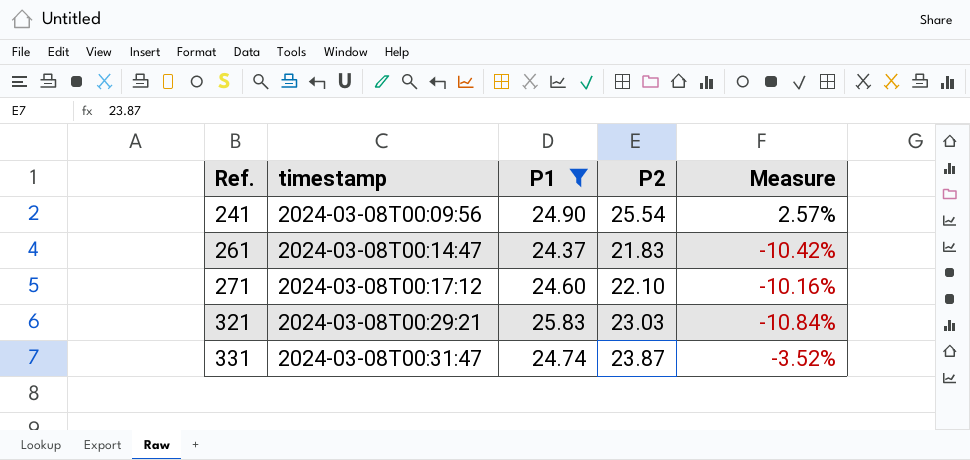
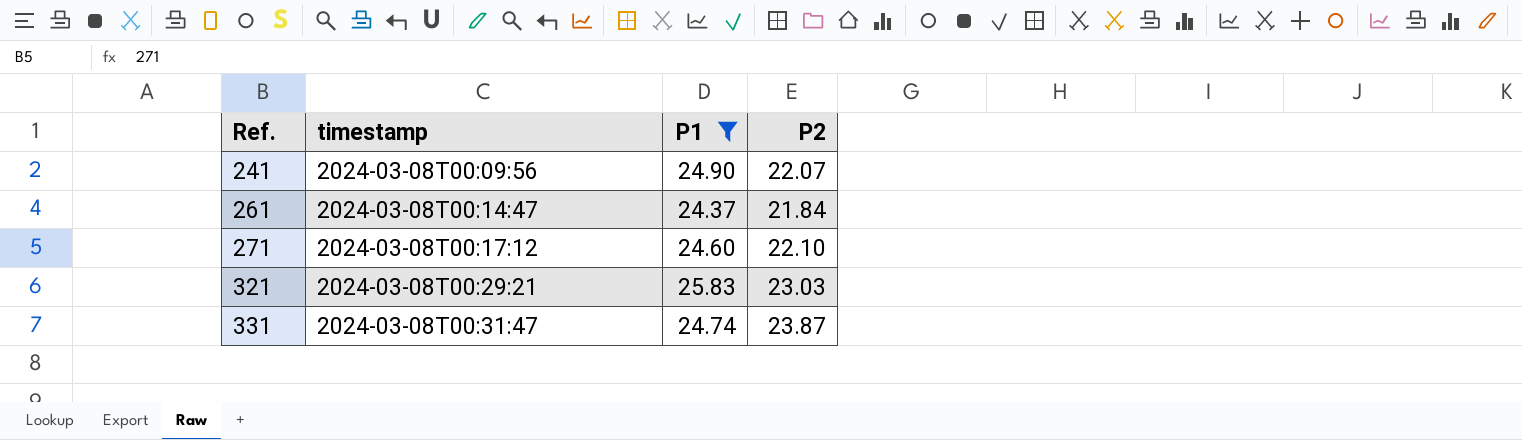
column Measure | formula: ([P2] - [P1]) / [P1] -> none
241 | P2: 25.54 -> 22.07
261 | P2: 21.83 -> 21.84

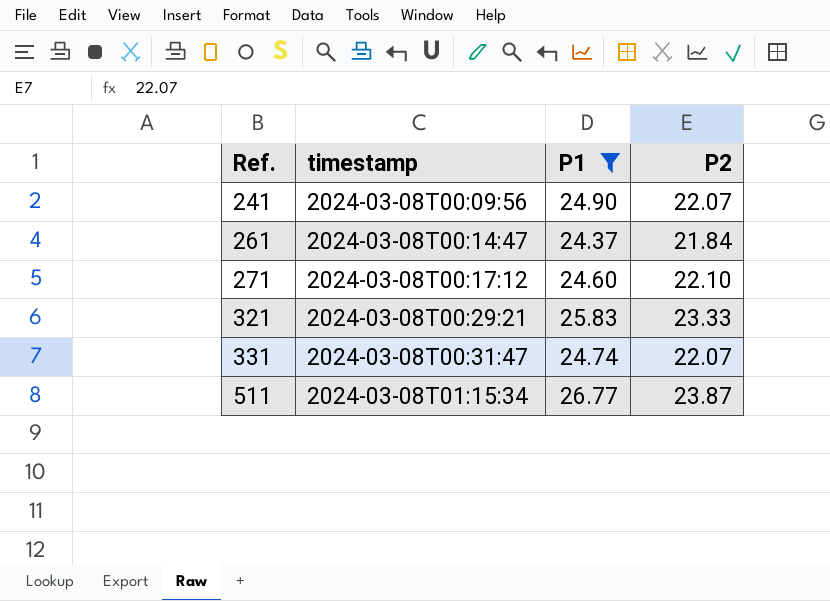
321 | P2: 23.03 -> 23.33
331 | P2: 23.87 -> 22.07
row 511: none -> 2024-03-08T01:15:34 | 26.77 | 23.87

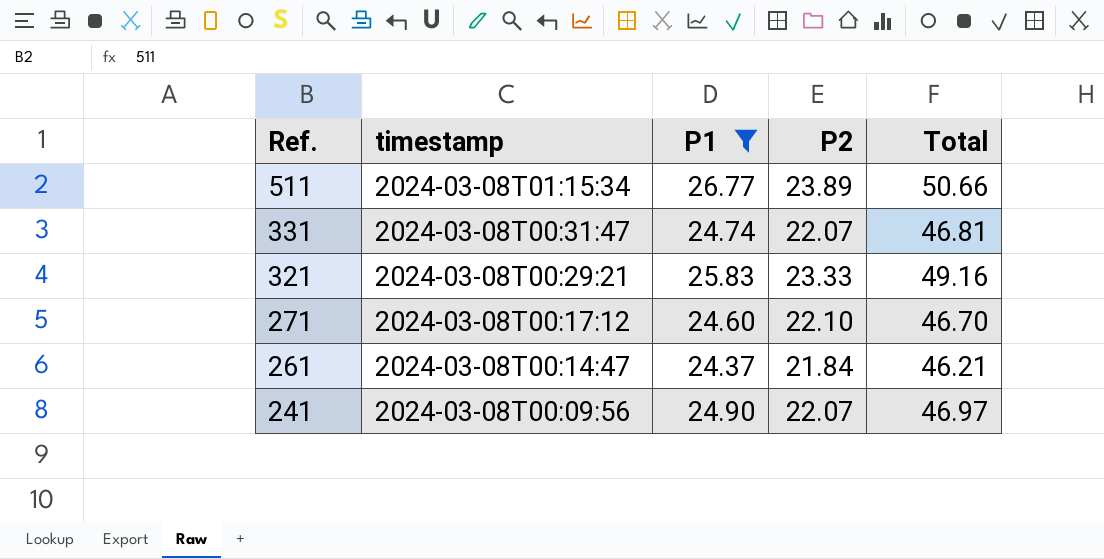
row order: Ref. ascending -> Ref. descending
column Total | formula: none -> [P1] + [P2]
511 | P2: 23.87 -> 23.89

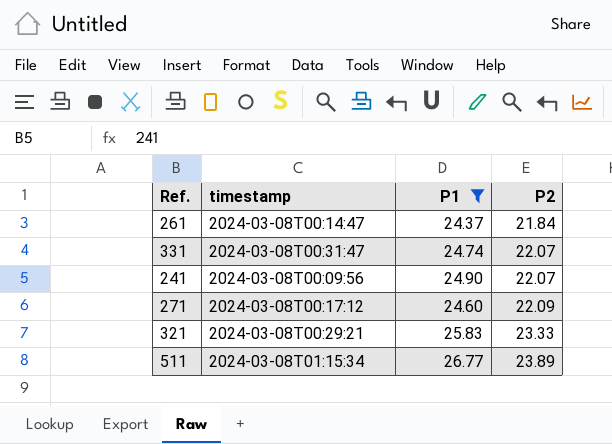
row order: Ref. descending -> P2 ascending
column Total | formula: [P1] + [P2] -> none
271 | P2: 22.10 -> 22.09

